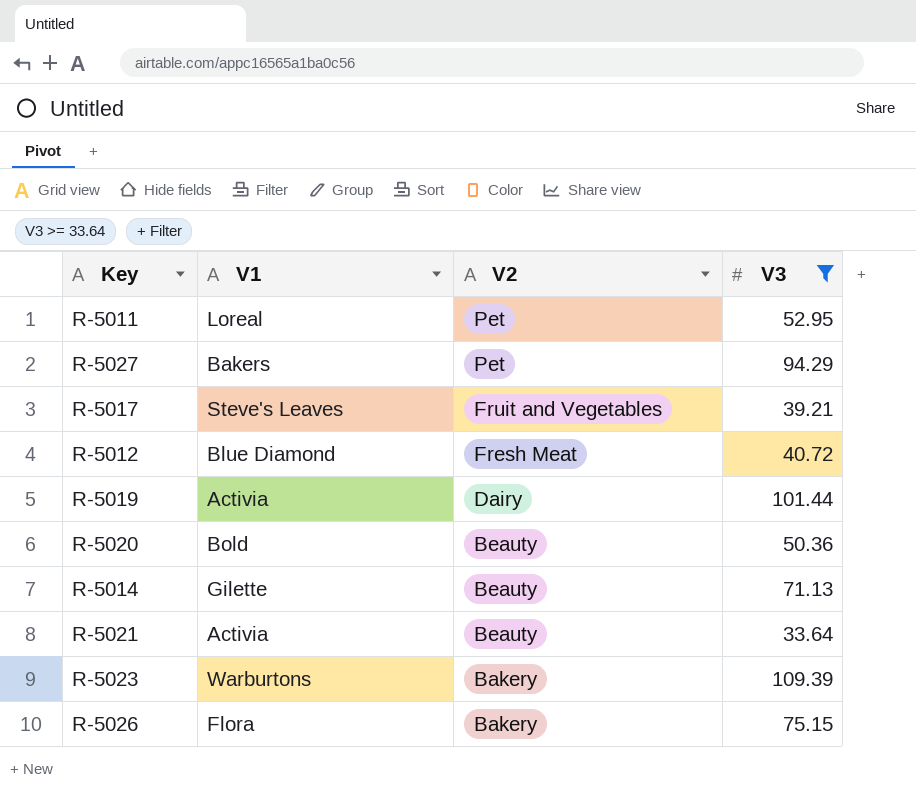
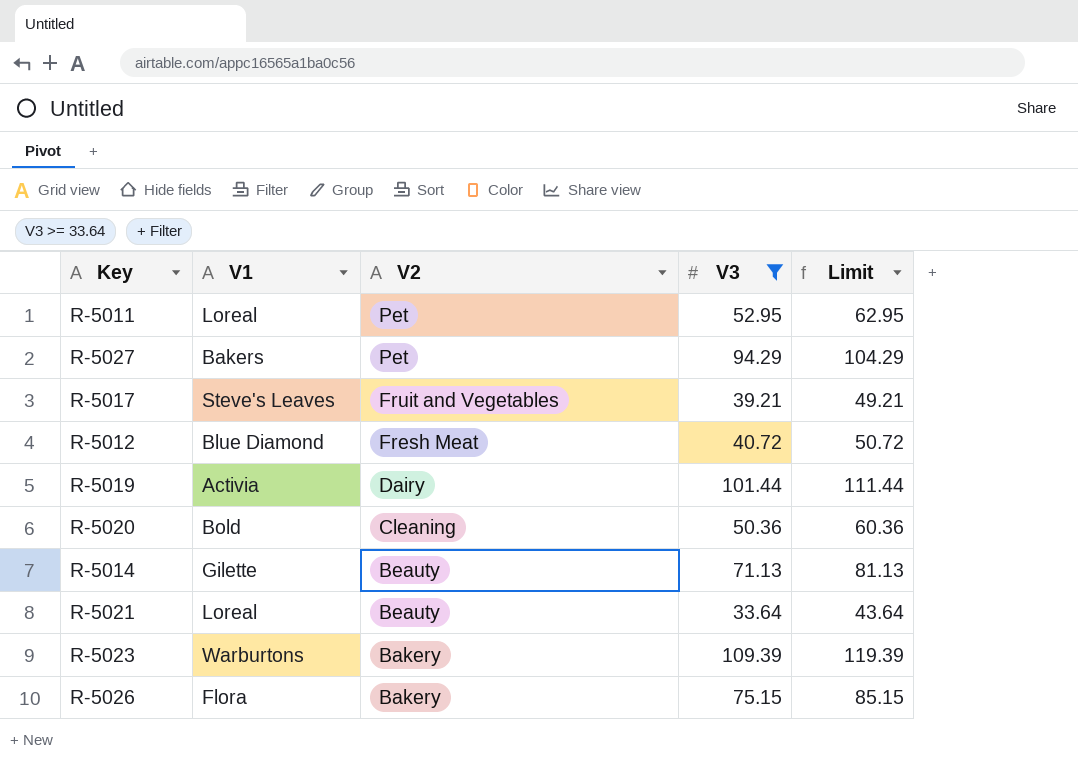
column Limit | formula: none -> [V3] + 10
R-5020 | V2: Beauty -> Cleaning
R-5021 | V1: Activia -> Loreal

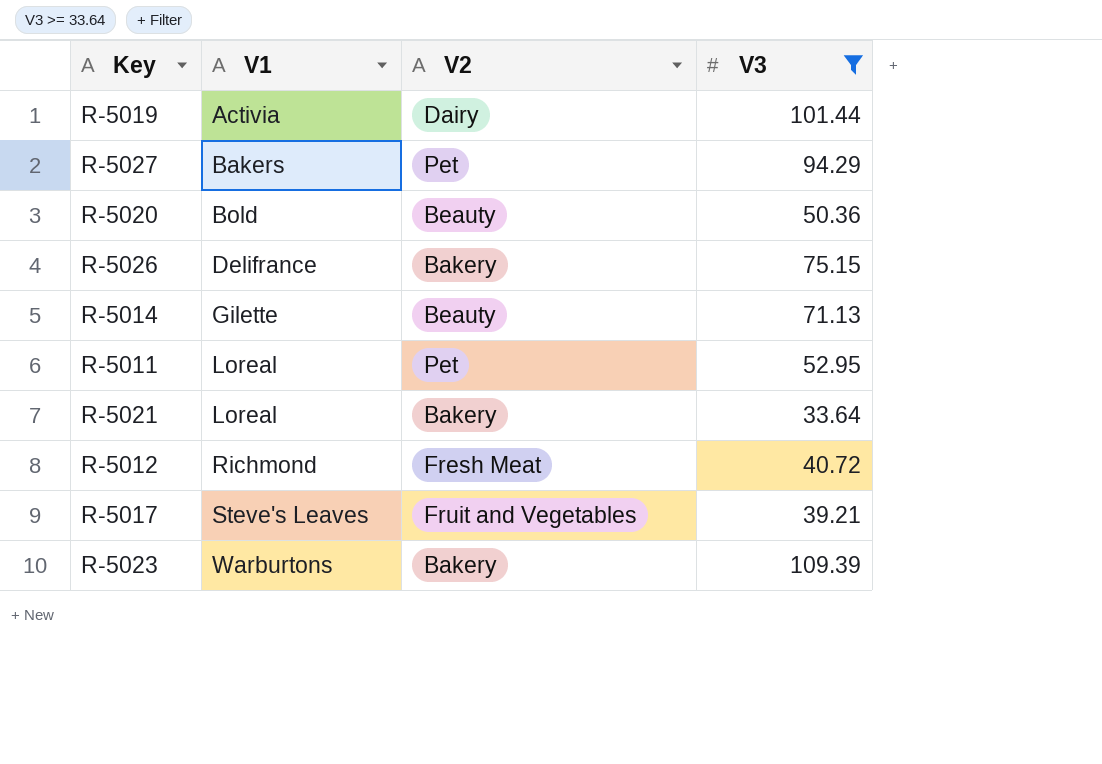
row order: V2 descending -> V1 ascending
column Limit | formula: [V3] + 10 -> none
R-5020 | V2: Cleaning -> Beauty
R-5026 | V1: Flora -> Delifrance
R-5021 | V2: Beauty -> Bakery
R-5012 | V1: Blue Diamond -> Richmond

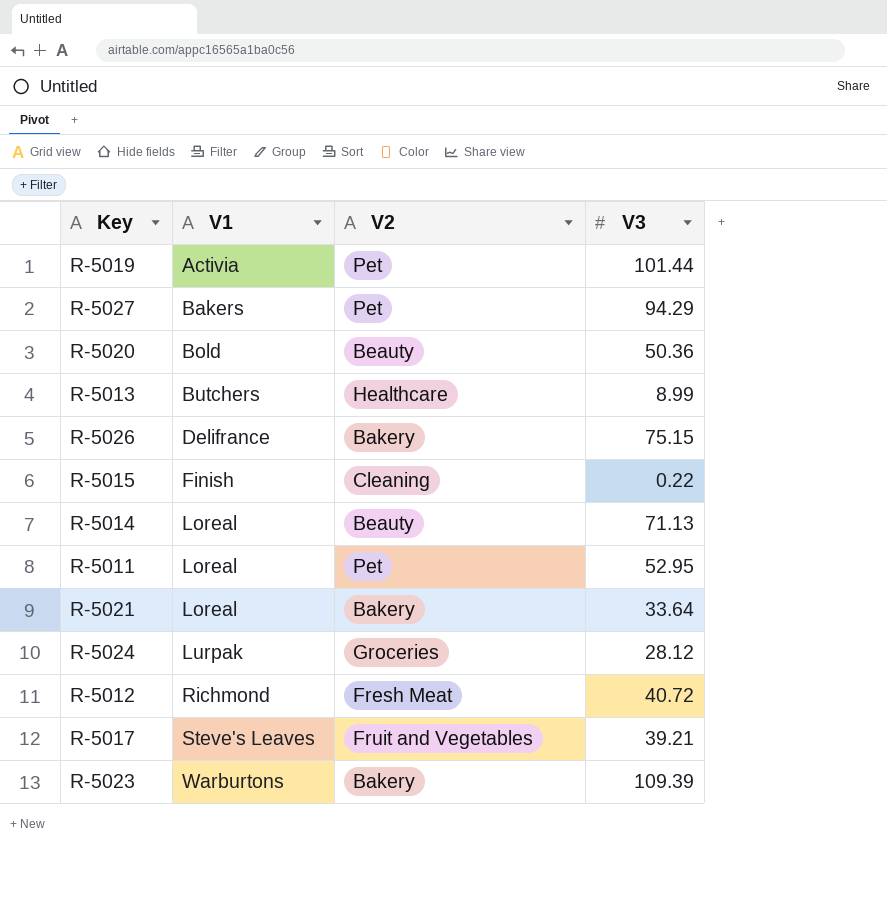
filter: V3 >= 33.64 -> none
R-5019 | V2: Dairy -> Pet
R-5014 | V1: Gilette -> Loreal

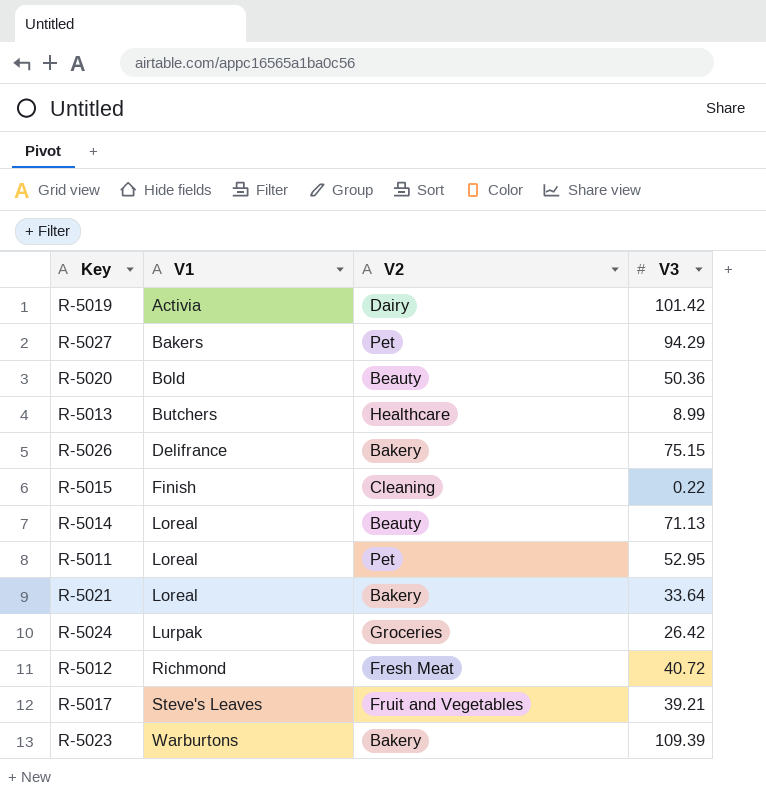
R-5019 | V2: Pet -> Dairy
R-5019 | V3: 101.44 -> 101.42
R-5024 | V3: 28.12 -> 26.42

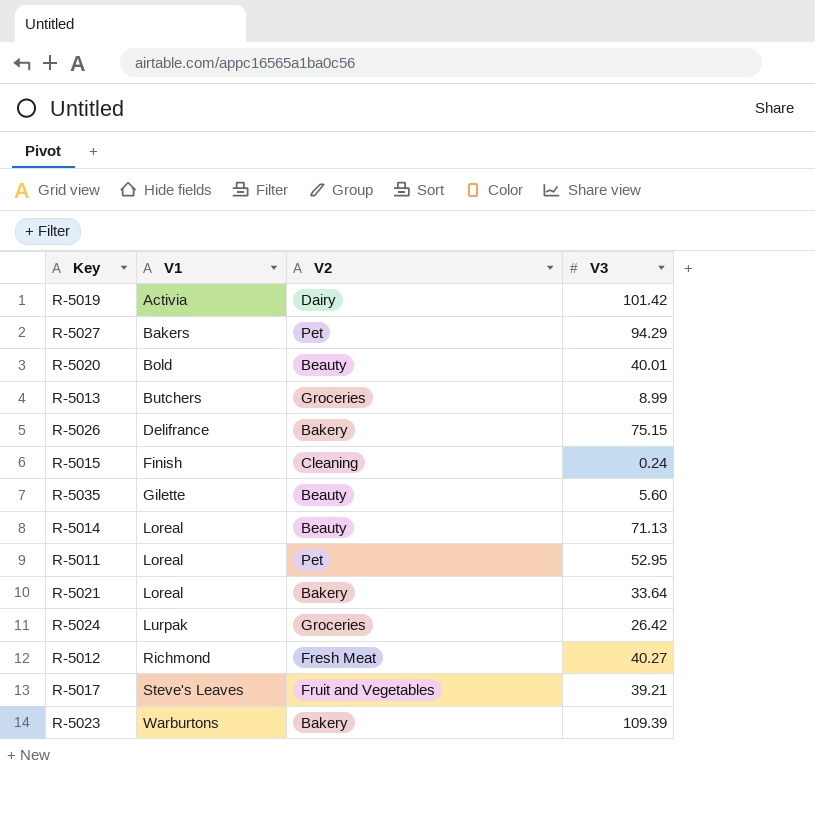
R-5020 | V3: 50.36 -> 40.01
R-5013 | V2: Healthcare -> Groceries
R-5015 | V3: 0.22 -> 0.24
row R-5035: none -> Gilette | Beauty | 5.60
R-5012 | V3: 40.72 -> 40.27

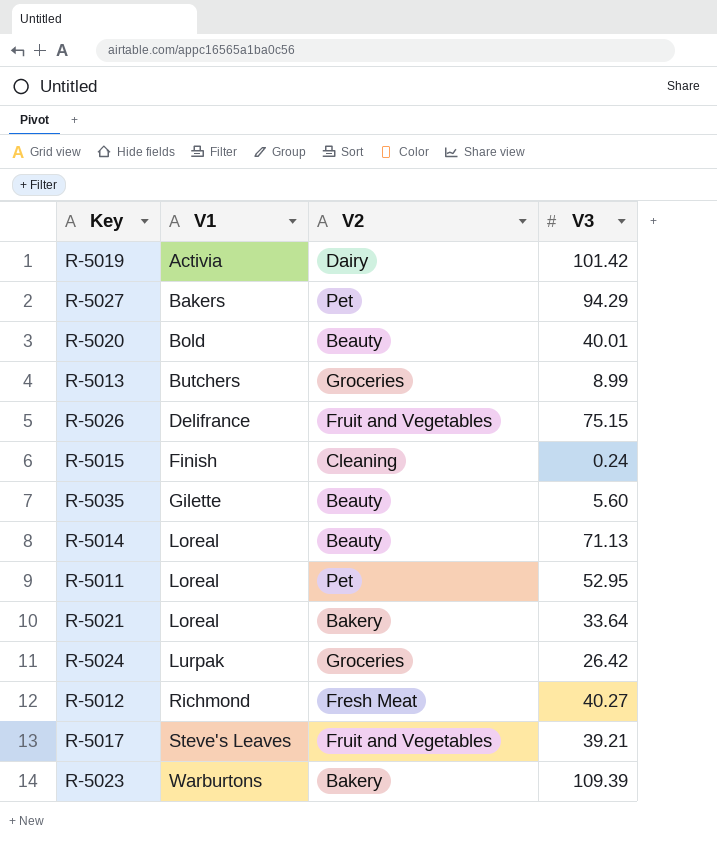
R-5026 | V2: Bakery -> Fruit and Vegetables

